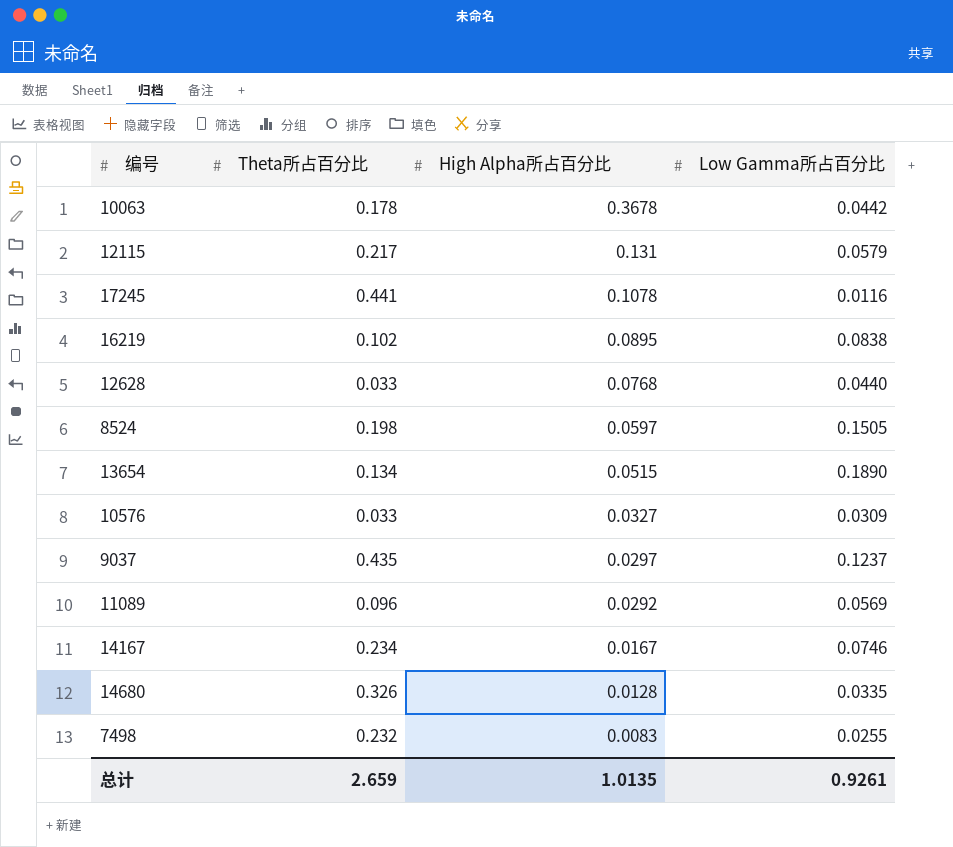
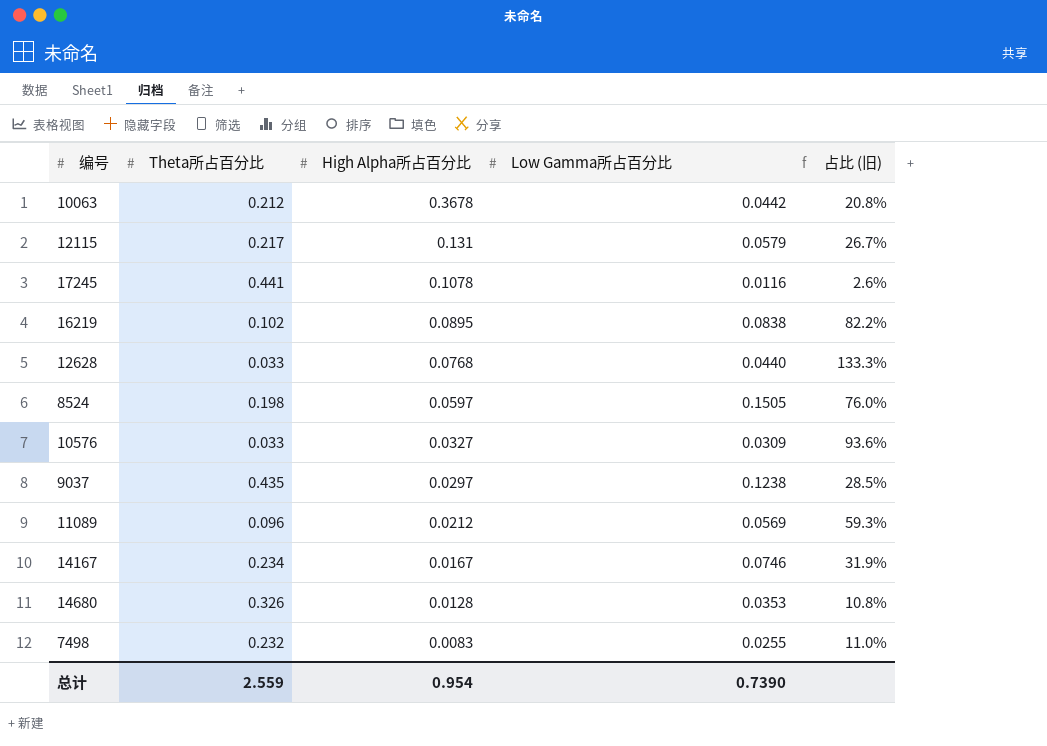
column 占比 (旧) | formula: none -> [Low Gamma所占百分比] / [Theta所占百分比]
row 13654: 0.134 | 0.0515 | 0.1890 -> none
10063 | Theta所占百分比: 0.178 -> 0.212
9037 | Low Gamma所占百分比: 0.1237 -> 0.1238
11089 | High Alpha所占百分比: 0.0292 -> 0.0212
14680 | Low Gamma所占百分比: 0.0335 -> 0.0353
总计 | Theta所占百分比: 2.659 -> 2.559
总计 | High Alpha所占百分比: 1.0135 -> 0.954
总计 | Low Gamma所占百分比: 0.9261 -> 0.7390

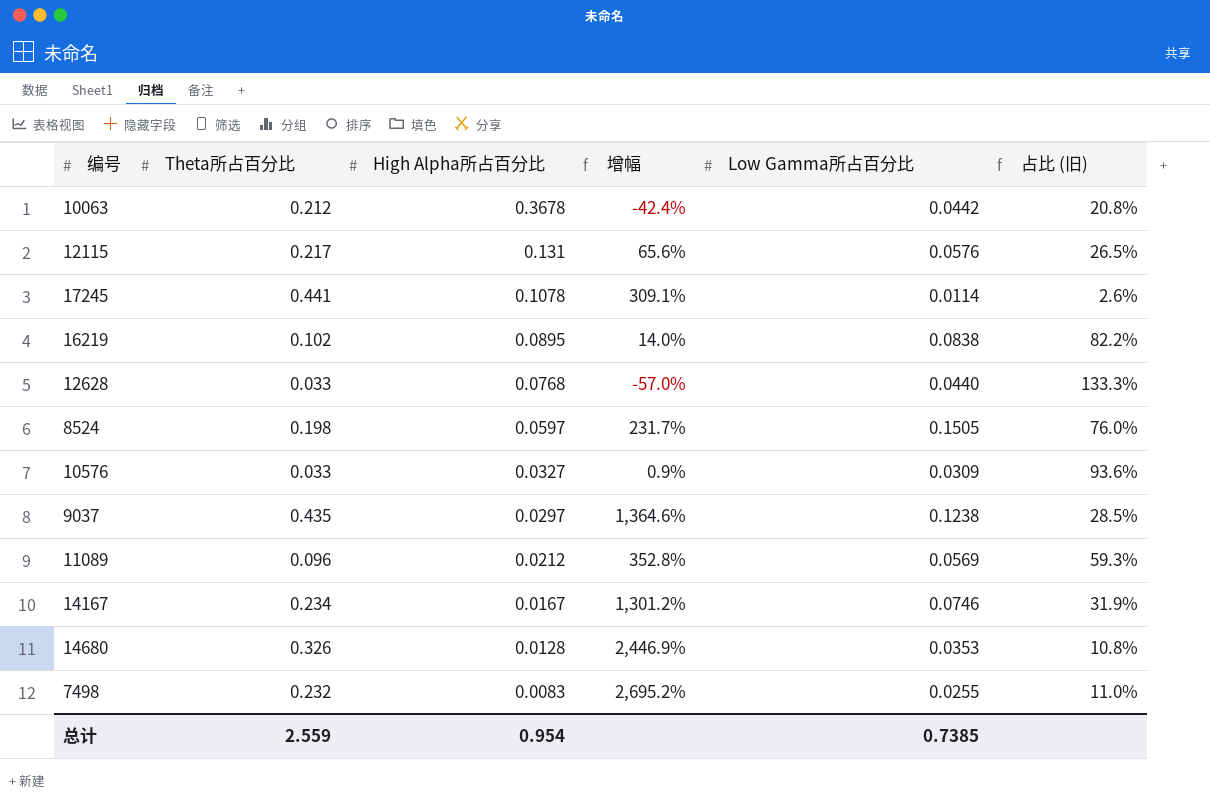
column 增幅 | formula: none -> ([Theta所占百分比] - [High Alpha所占百分比]) / [High Alpha所占百分比]
12115 | Low Gamma所占百分比: 0.0579 -> 0.0576
12115 | 占比 (旧): 26.7% -> 26.5%
17245 | Low Gamma所占百分比: 0.0116 -> 0.0114
总计 | Low Gamma所占百分比: 0.7390 -> 0.7385

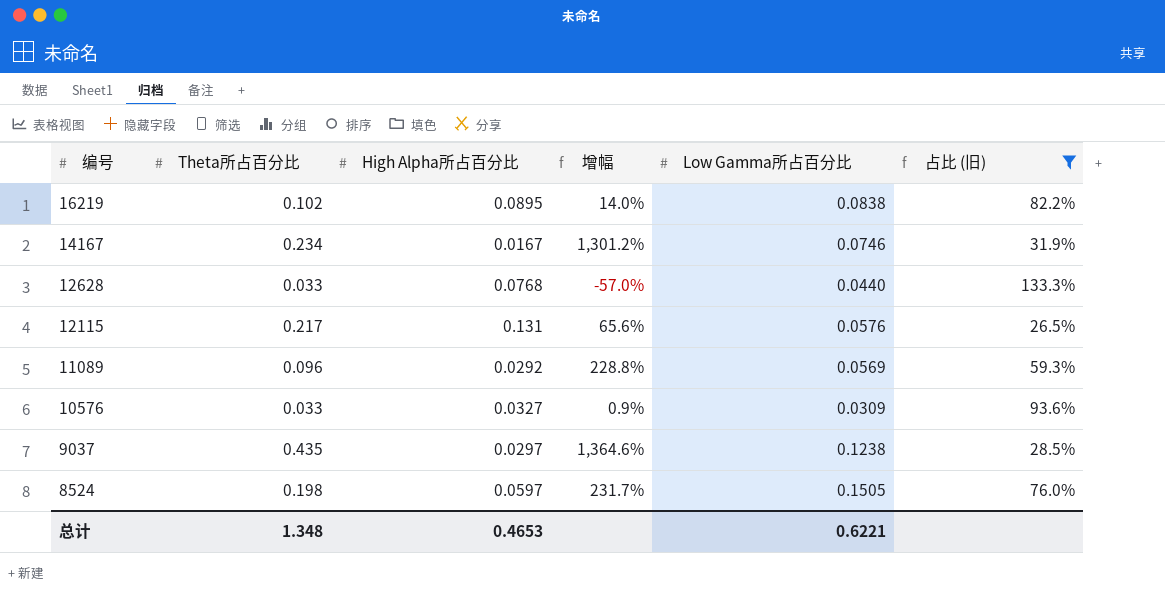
filter: none -> 占比 (旧) >= 26.5%
row order: High Alpha所占百分比 descending -> 编号 descending
11089 | High Alpha所占百分比: 0.0212 -> 0.0292
11089 | 增幅: 352.8% -> 228.8%
总计 | Theta所占百分比: 2.559 -> 1.348
总计 | High Alpha所占百分比: 0.954 -> 0.4653
总计 | Low Gamma所占百分比: 0.7385 -> 0.6221

